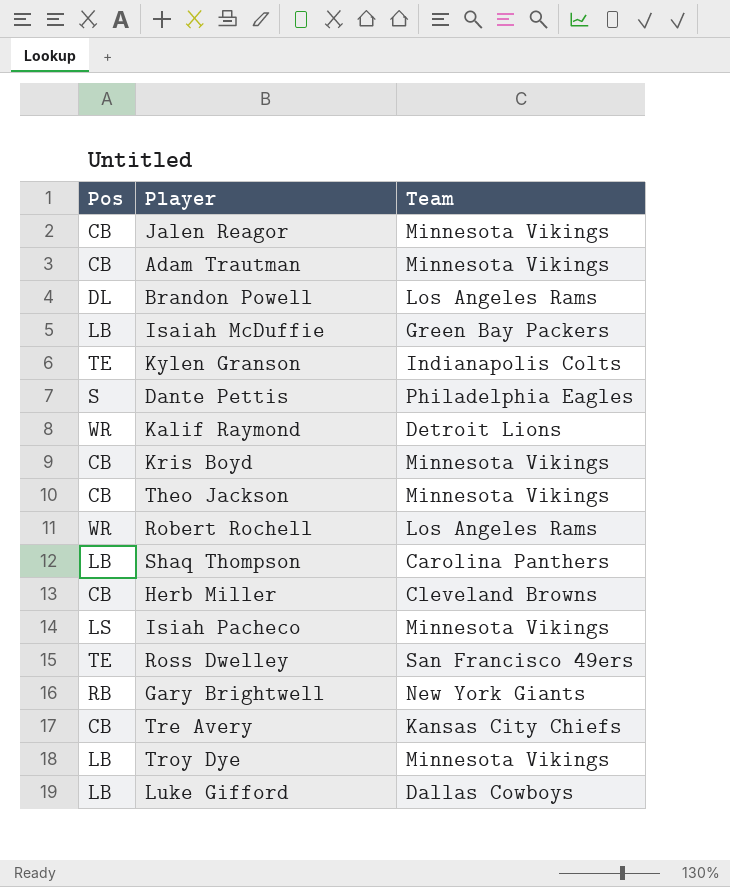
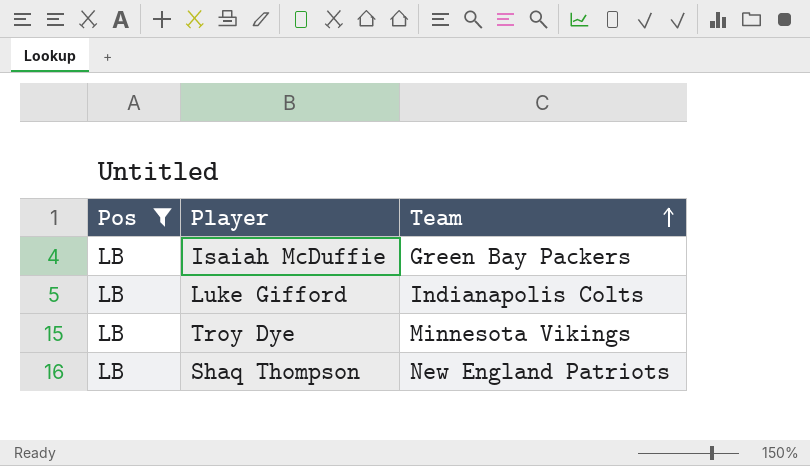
filter: none -> Pos = LB
row order: none -> Team ascending
Luke Gifford | Team: Dallas Cowboys -> Indianapolis Colts
Shaq Thompson | Team: Carolina Panthers -> New England Patriots

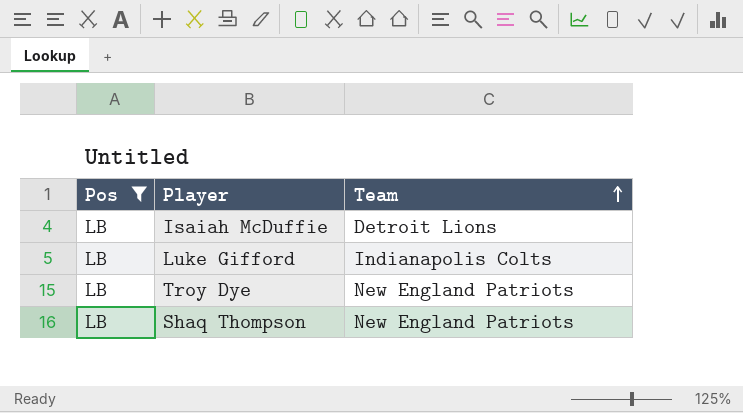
Isaiah McDuffie | Team: Green Bay Packers -> Detroit Lions
Troy Dye | Team: Minnesota Vikings -> New England Patriots

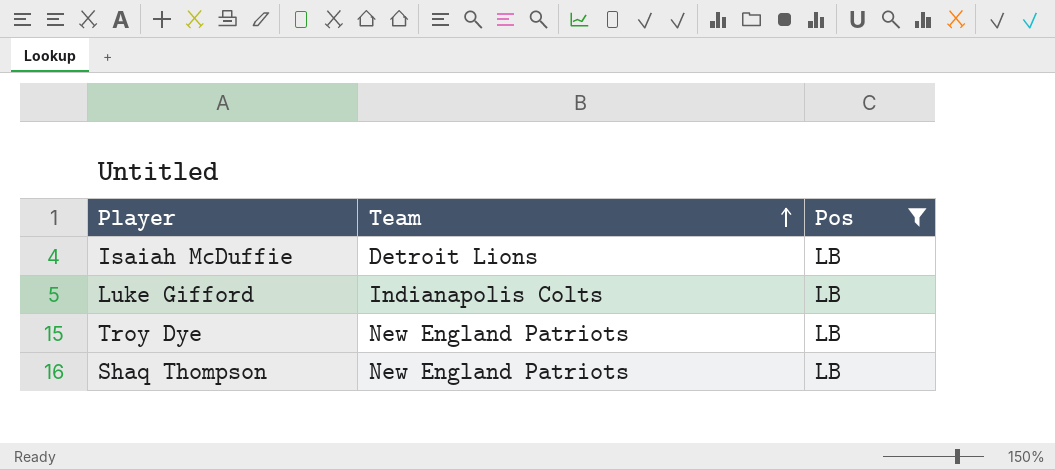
column Pos | position: 1 -> 3

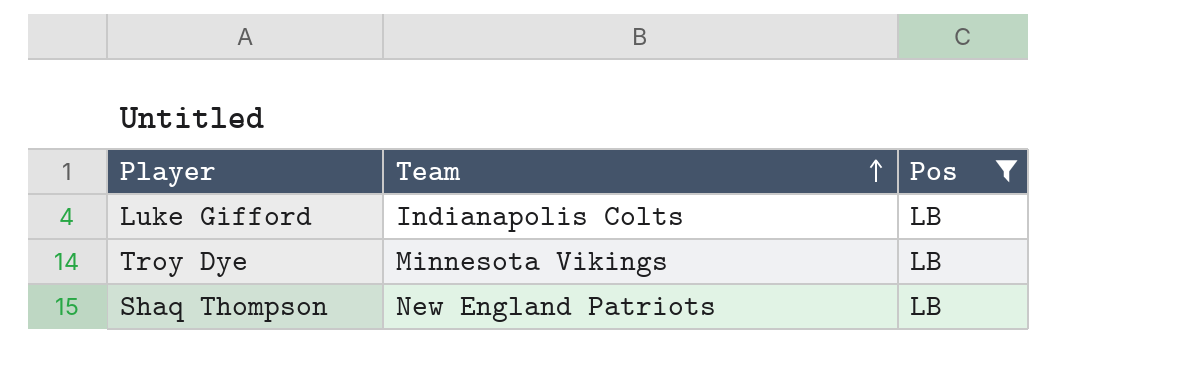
row Isaiah McDuffie: Detroit Lions | LB -> none
Troy Dye | Team: New England Patriots -> Minnesota Vikings

